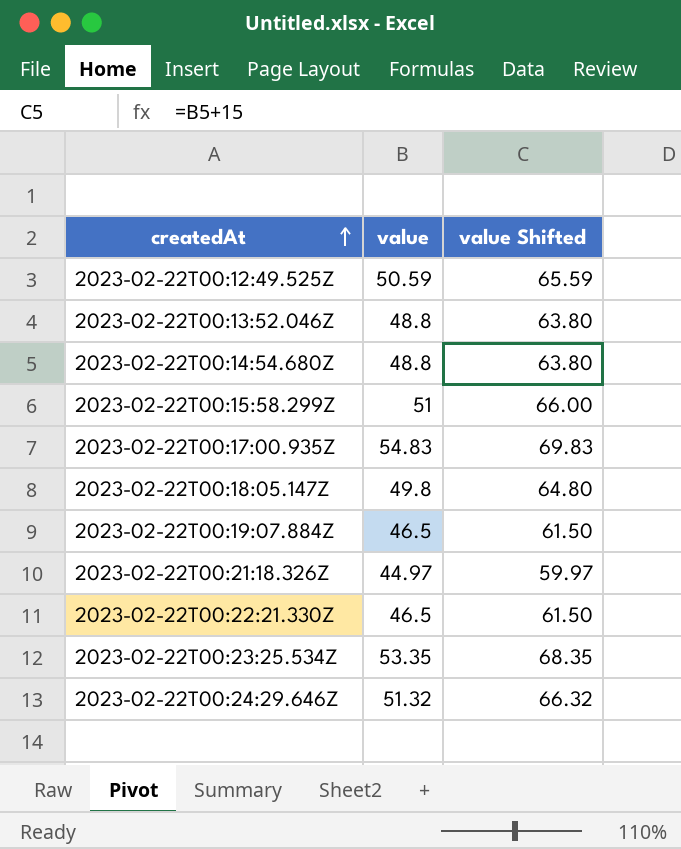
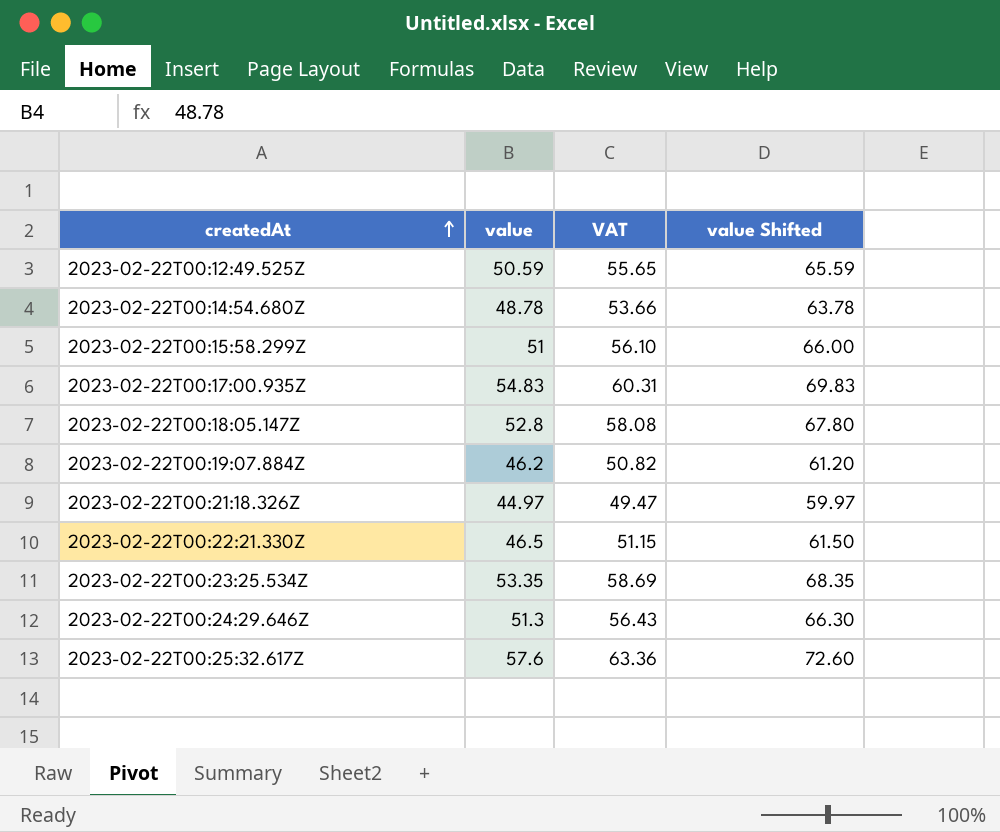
column VAT | formula: none -> [value] * 1.1
row 2023-02-22T00:13:52.046Z: 48.8 | 63.80 -> none
2023-02-22T00:14:54.680Z | value: 48.8 -> 48.78
2023-02-22T00:14:54.680Z | value Shifted: 63.80 -> 63.78
2023-02-22T00:18:05.147Z | value: 49.8 -> 52.8
2023-02-22T00:18:05.147Z | value Shifted: 64.80 -> 67.80
2023-02-22T00:19:07.884Z | value: 46.5 -> 46.2
2023-02-22T00:19:07.884Z | value Shifted: 61.50 -> 61.20
2023-02-22T00:24:29.646Z | value: 51.32 -> 51.3
2023-02-22T00:24:29.646Z | value Shifted: 66.32 -> 66.30
row 2023-02-22T00:25:32.617Z: none -> 57.6 | 63.36 | 72.60

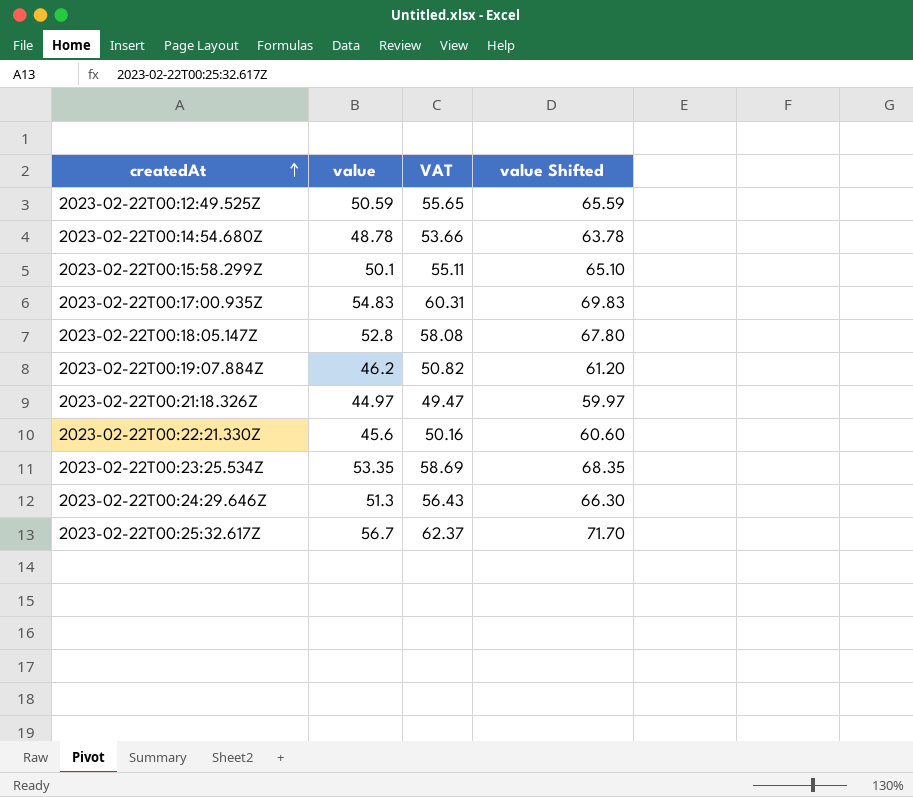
2023-02-22T00:15:58.299Z | value: 51 -> 50.1
2023-02-22T00:15:58.299Z | VAT: 56.10 -> 55.11
2023-02-22T00:15:58.299Z | value Shifted: 66.00 -> 65.10
2023-02-22T00:22:21.330Z | value: 46.5 -> 45.6
2023-02-22T00:22:21.330Z | VAT: 51.15 -> 50.16
2023-02-22T00:22:21.330Z | value Shifted: 61.50 -> 60.60
2023-02-22T00:25:32.617Z | value: 57.6 -> 56.7
2023-02-22T00:25:32.617Z | VAT: 63.36 -> 62.37
2023-02-22T00:25:32.617Z | value Shifted: 72.60 -> 71.70

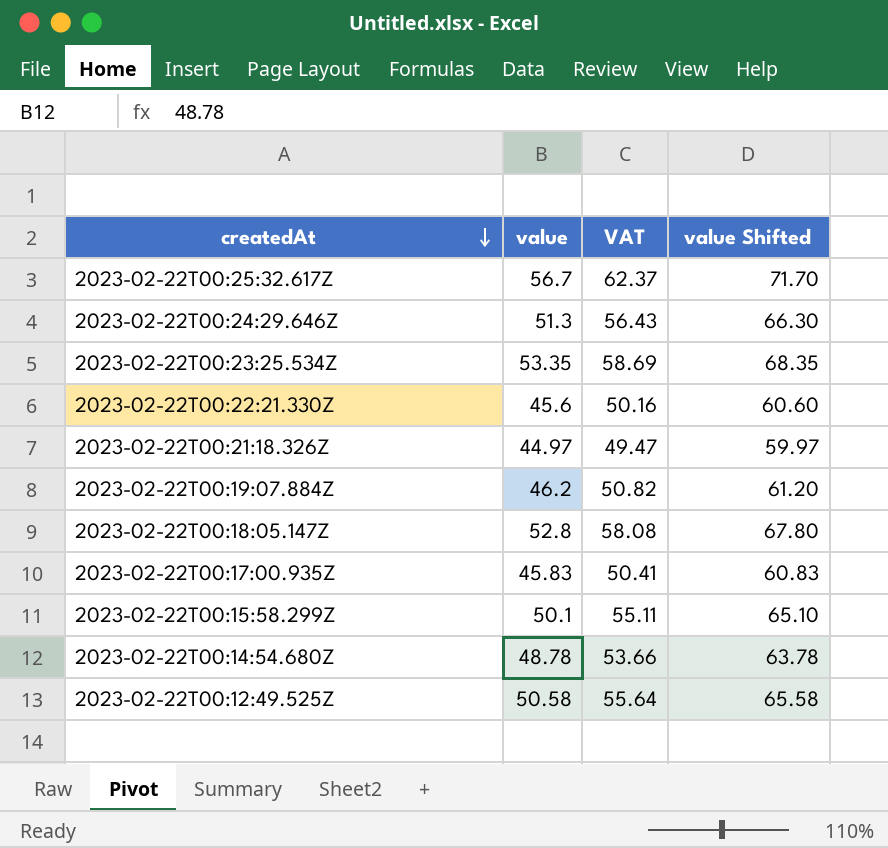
row order: createdAt ascending -> createdAt descending
2023-02-22T00:17:00.935Z | value: 54.83 -> 45.83
2023-02-22T00:17:00.935Z | VAT: 60.31 -> 50.41
2023-02-22T00:17:00.935Z | value Shifted: 69.83 -> 60.83
2023-02-22T00:12:49.525Z | value: 50.59 -> 50.58
2023-02-22T00:12:49.525Z | VAT: 55.65 -> 55.64
2023-02-22T00:12:49.525Z | value Shifted: 65.59 -> 65.58

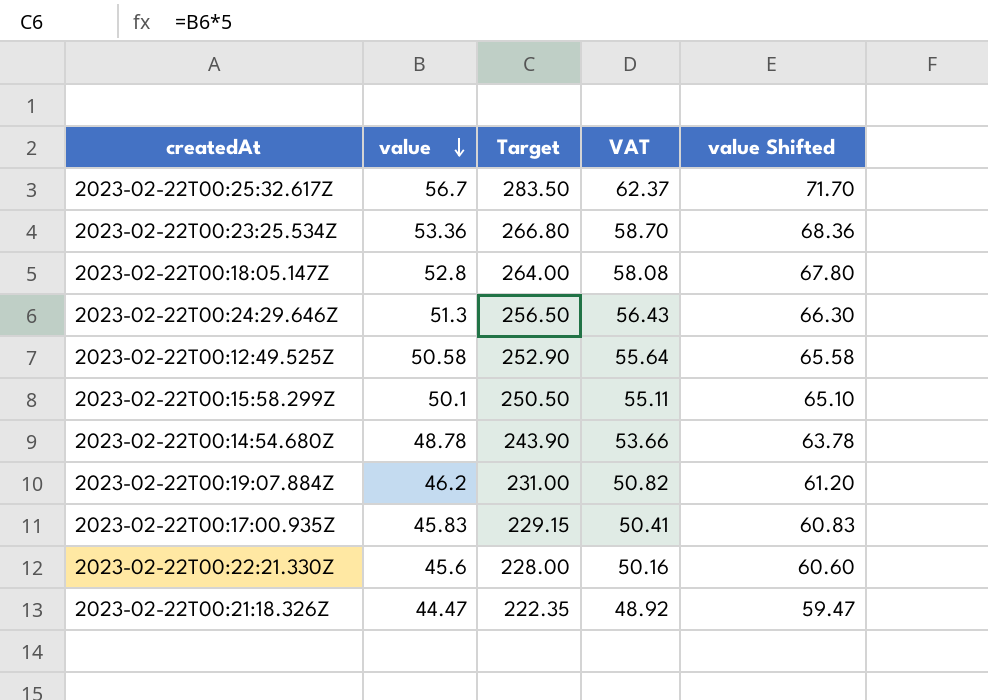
row order: createdAt descending -> value descending
column Target | formula: none -> [value] * 5
2023-02-22T00:23:25.534Z | value: 53.35 -> 53.36
2023-02-22T00:23:25.534Z | VAT: 58.69 -> 58.70
2023-02-22T00:23:25.534Z | value Shifted: 68.35 -> 68.36
2023-02-22T00:21:18.326Z | value: 44.97 -> 44.47
2023-02-22T00:21:18.326Z | VAT: 49.47 -> 48.92
2023-02-22T00:21:18.326Z | value Shifted: 59.97 -> 59.47

